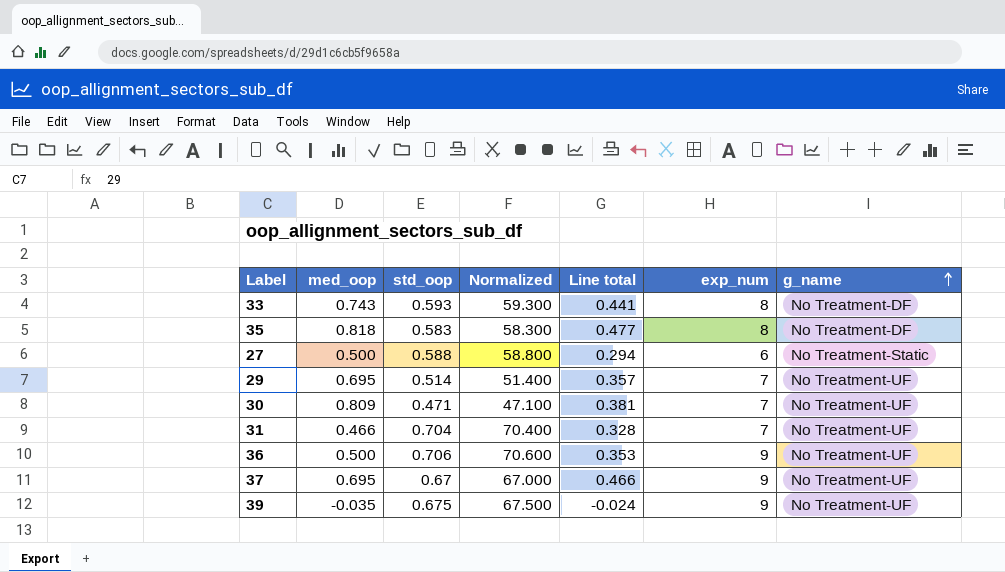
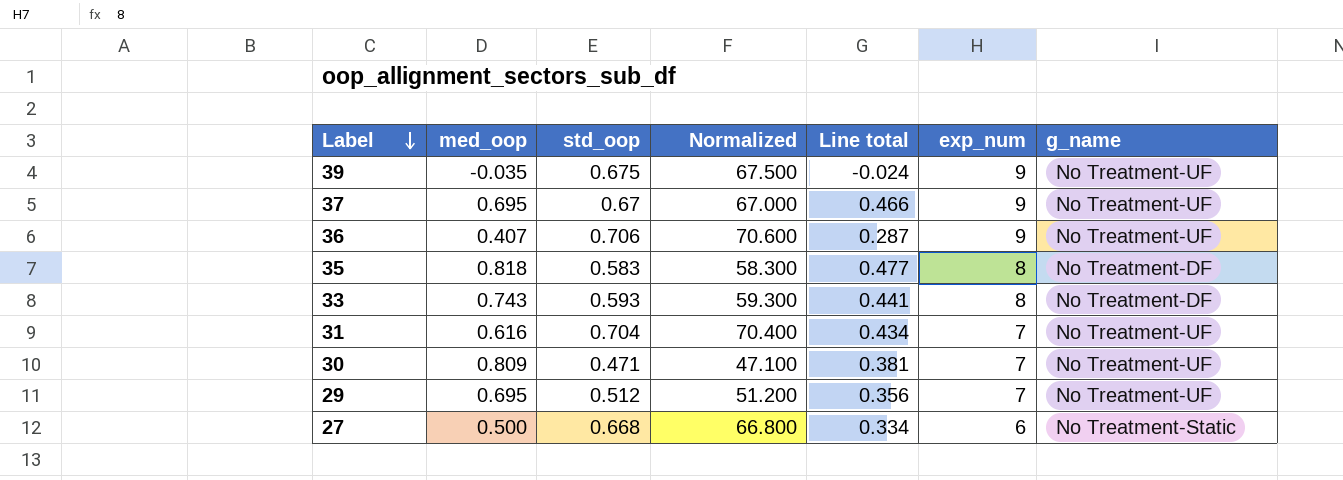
row order: g_name ascending -> Label descending
36 | med_oop: 0.500 -> 0.407
36 | Line total: 0.353 -> 0.287
31 | med_oop: 0.466 -> 0.616
31 | Line total: 0.328 -> 0.434
29 | std_oop: 0.514 -> 0.512
29 | Normalized: 51.400 -> 51.200
29 | Line total: 0.357 -> 0.356
27 | std_oop: 0.588 -> 0.668
27 | Normalized: 58.800 -> 66.800
27 | Line total: 0.294 -> 0.334

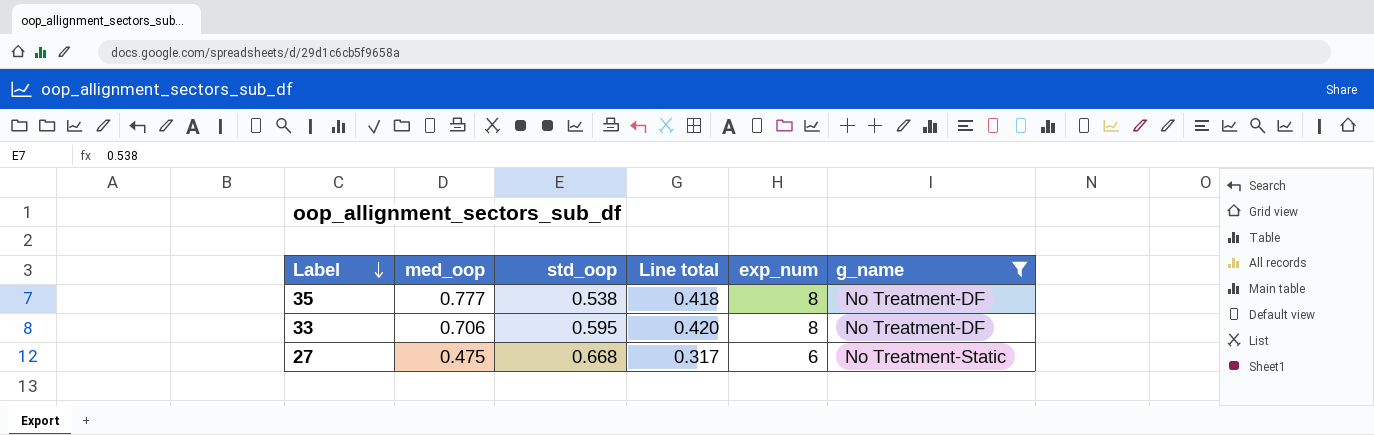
filter: none -> g_name != No Treatment-UF
column Normalized | formula: [std_oop] * 100 -> none
35 | med_oop: 0.818 -> 0.777
35 | std_oop: 0.583 -> 0.538
35 | Line total: 0.477 -> 0.418
33 | med_oop: 0.743 -> 0.706
33 | std_oop: 0.593 -> 0.595
33 | Line total: 0.441 -> 0.420
27 | med_oop: 0.500 -> 0.475
27 | Line total: 0.334 -> 0.317

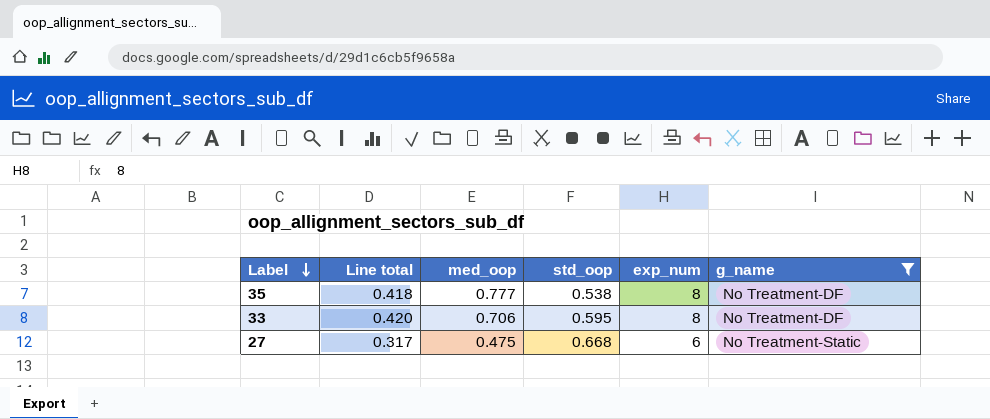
column Line total | position: 4 -> 2

